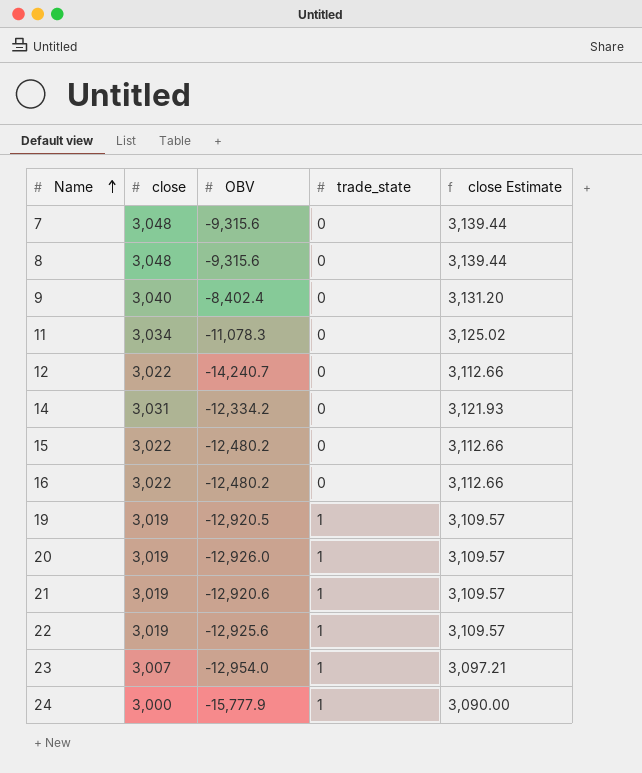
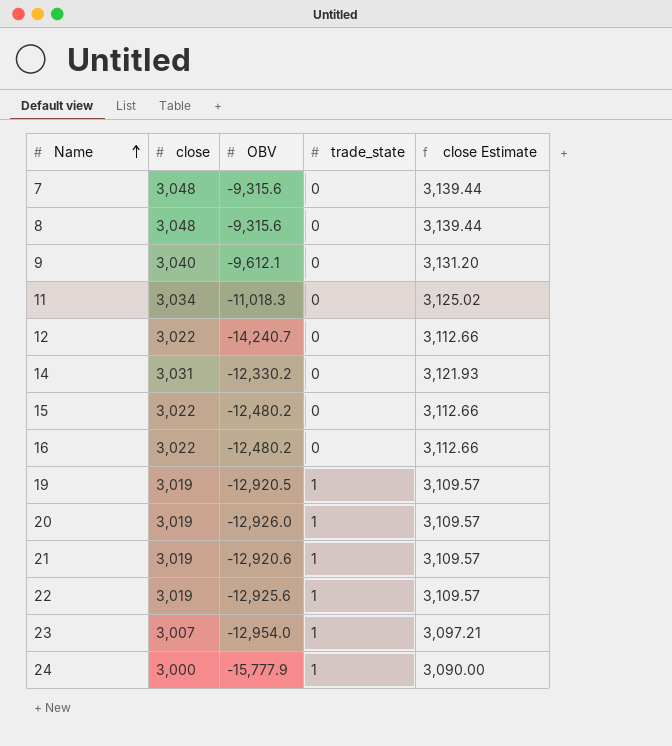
9 | OBV: -8,402.4 -> -9,612.1
11 | OBV: -11,078.3 -> -11,018.3
14 | OBV: -12,334.2 -> -12,330.2

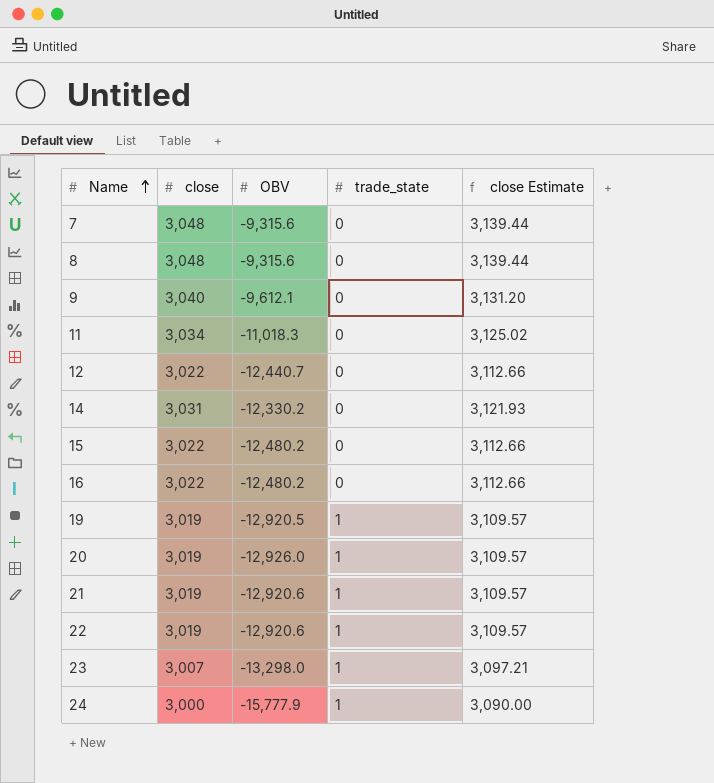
12 | OBV: -14,240.7 -> -12,440.7
22 | OBV: -12,925.6 -> -12,920.6
23 | OBV: -12,954.0 -> -13,298.0

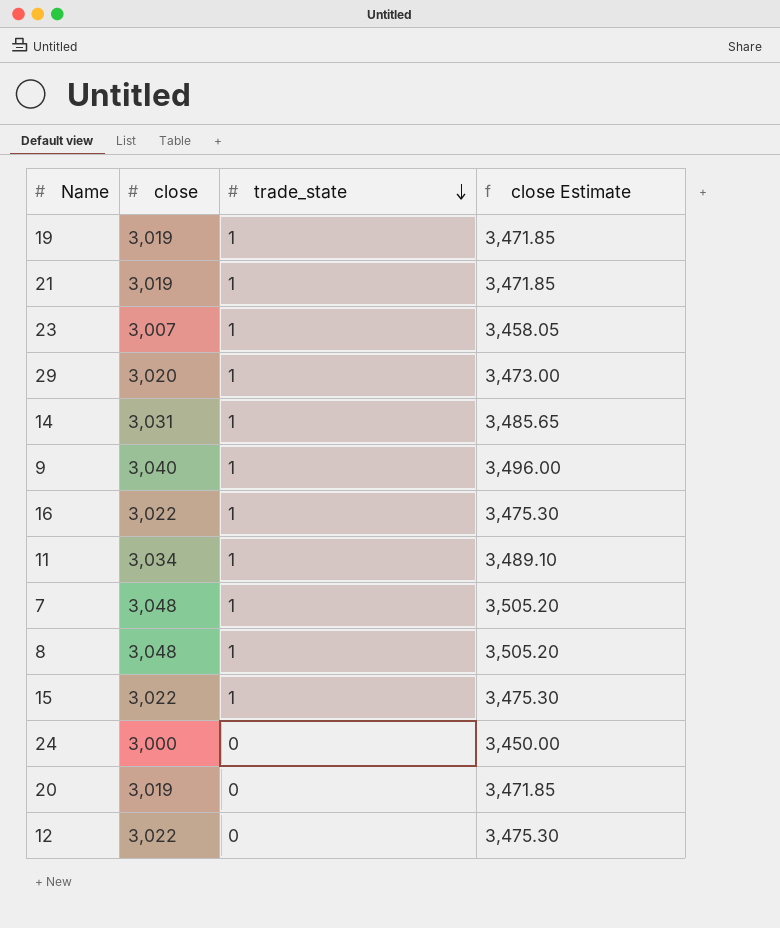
row order: Name ascending -> trade_state descending
column OBV | position: 3 -> none
column close Estimate | formula: [close] * 1.03 -> [close] * 1.15
row 22: 3,019 | -12,920.6 | 1 | 3,109.57 -> none
row 29: none -> 3,020 | 1 | 3,473.00
14 | trade_state: 0 -> 1
9 | trade_state: 0 -> 1
16 | trade_state: 0 -> 1
11 | trade_state: 0 -> 1
7 | trade_state: 0 -> 1
8 | trade_state: 0 -> 1
15 | trade_state: 0 -> 1
24 | trade_state: 1 -> 0
20 | trade_state: 1 -> 0

